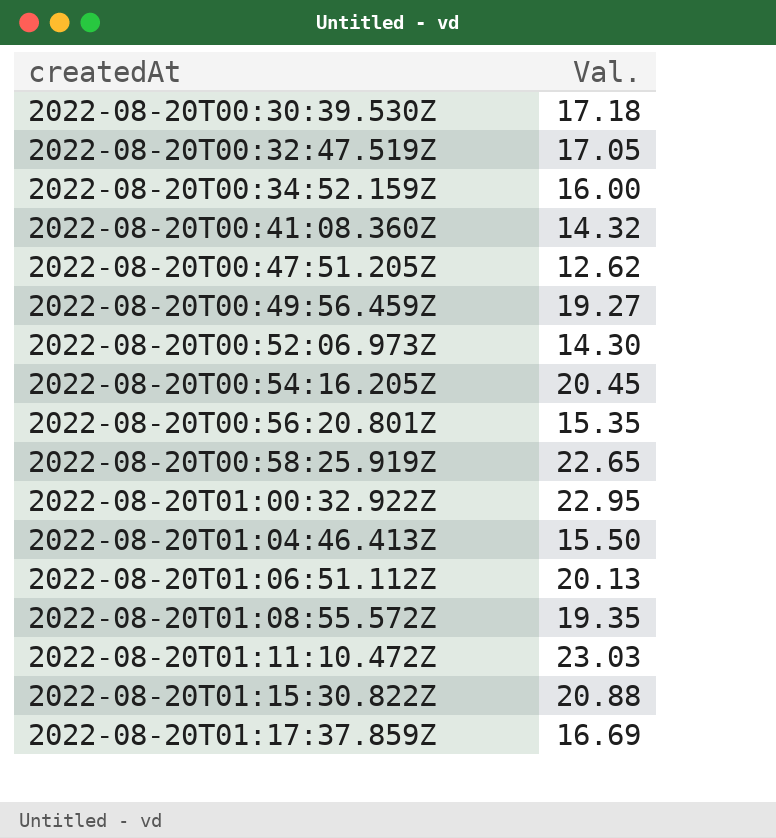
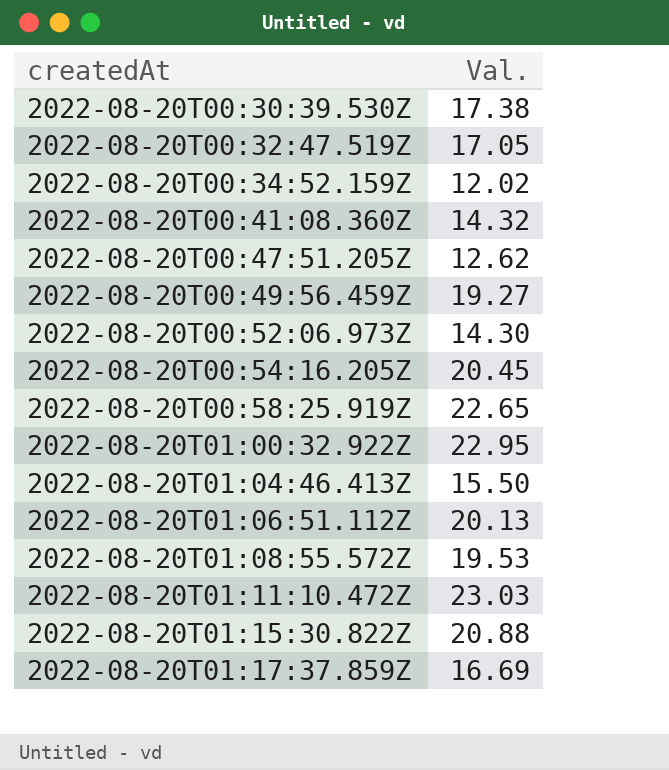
row 2022-08-20T00:56:20.801Z: 15.35 -> none
2022-08-20T00:30:39.530Z | Val.: 17.18 -> 17.38
2022-08-20T00:34:52.159Z | Val.: 16.00 -> 12.02
2022-08-20T01:08:55.572Z | Val.: 19.35 -> 19.53

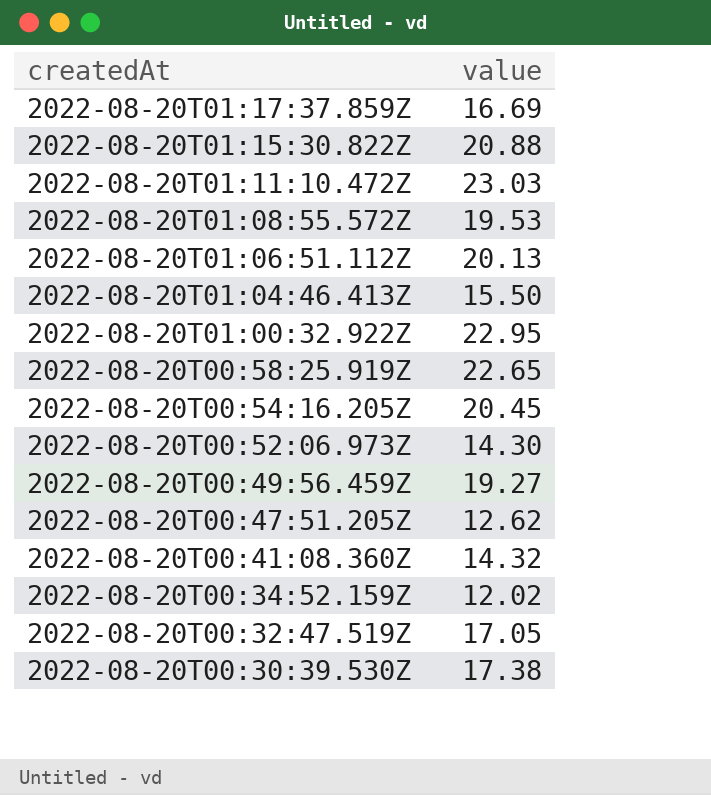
row order: createdAt ascending -> createdAt descending
column name: Val. -> value

